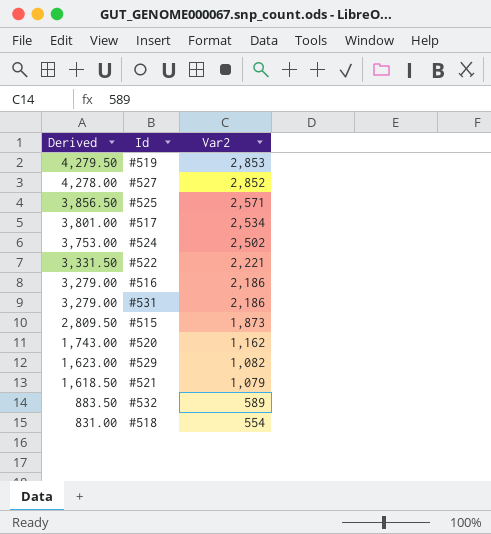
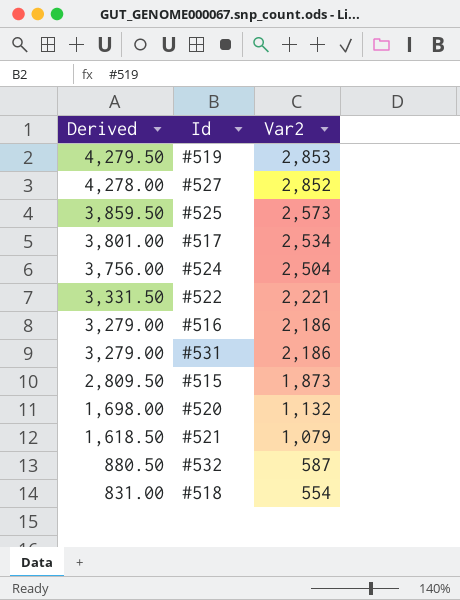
row #529: 1,623.00 | 1,082 -> none
#525 | Derived: 3,856.50 -> 3,859.50
#525 | Var2: 2,571 -> 2,573
#524 | Derived: 3,753.00 -> 3,756.00
#524 | Var2: 2,502 -> 2,504
#520 | Derived: 1,743.00 -> 1,698.00
#520 | Var2: 1,162 -> 1,132
#532 | Derived: 883.50 -> 880.50
#532 | Var2: 589 -> 587

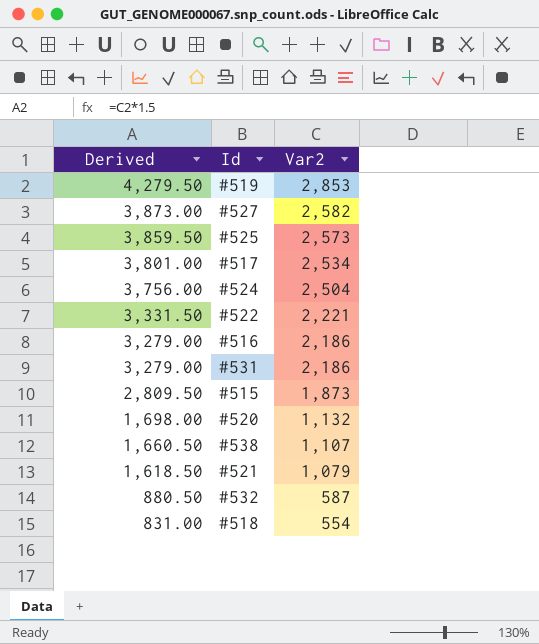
#527 | Derived: 4,278.00 -> 3,873.00
#527 | Var2: 2,852 -> 2,582
row #538: none -> 1,660.50 | 1,107

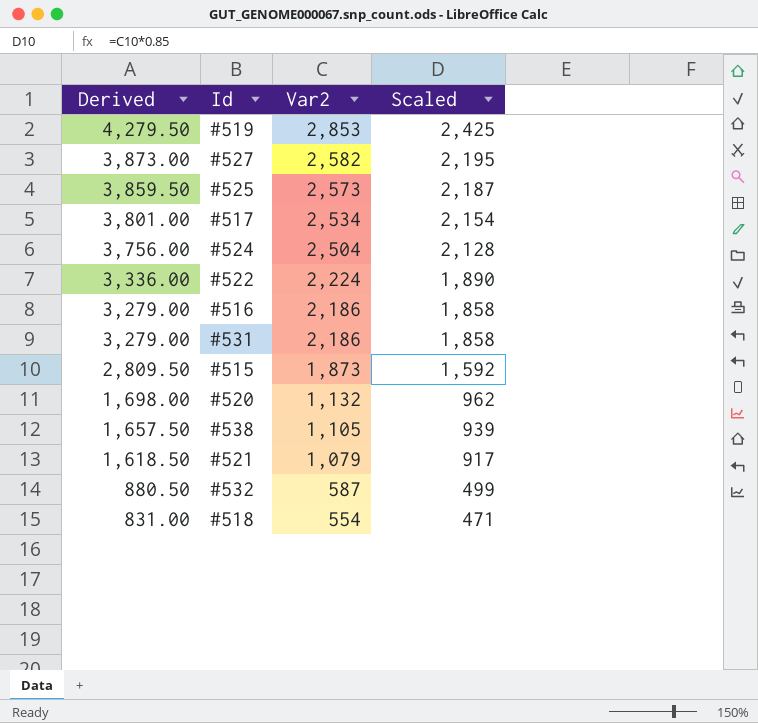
column Scaled | formula: none -> [Var2] * 0.85
#522 | Derived: 3,331.50 -> 3,336.00
#522 | Var2: 2,221 -> 2,224
#538 | Derived: 1,660.50 -> 1,657.50
#538 | Var2: 1,107 -> 1,105

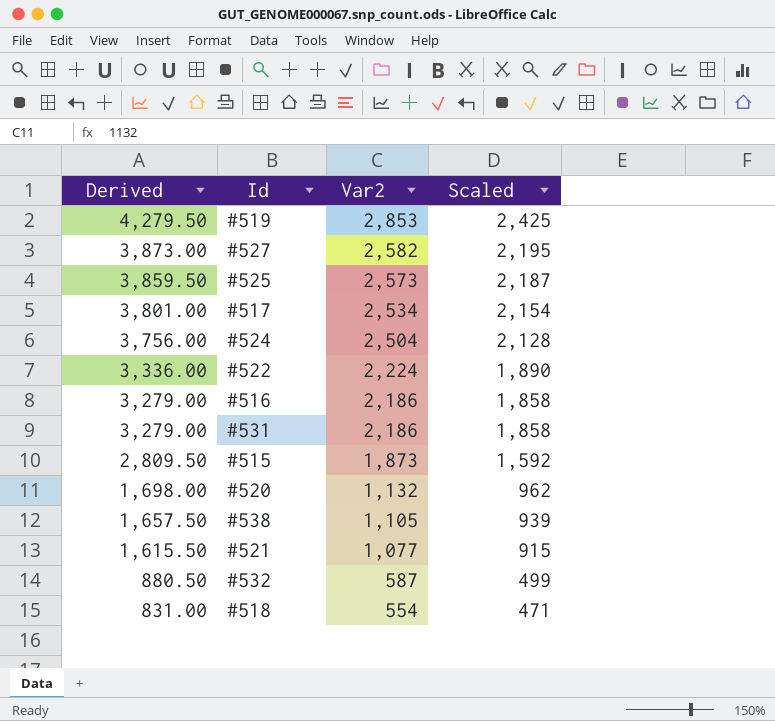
#521 | Derived: 1,618.50 -> 1,615.50
#521 | Var2: 1,079 -> 1,077
#521 | Scaled: 917 -> 915

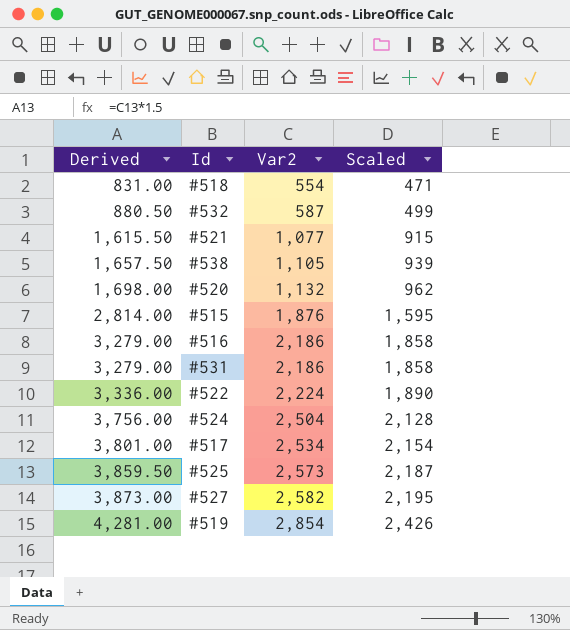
row order: Derived descending -> Derived ascending
#515 | Derived: 2,809.50 -> 2,814.00
#515 | Var2: 1,873 -> 1,876
#515 | Scaled: 1,592 -> 1,595
#519 | Derived: 4,279.50 -> 4,281.00
#519 | Var2: 2,853 -> 2,854
#519 | Scaled: 2,425 -> 2,426

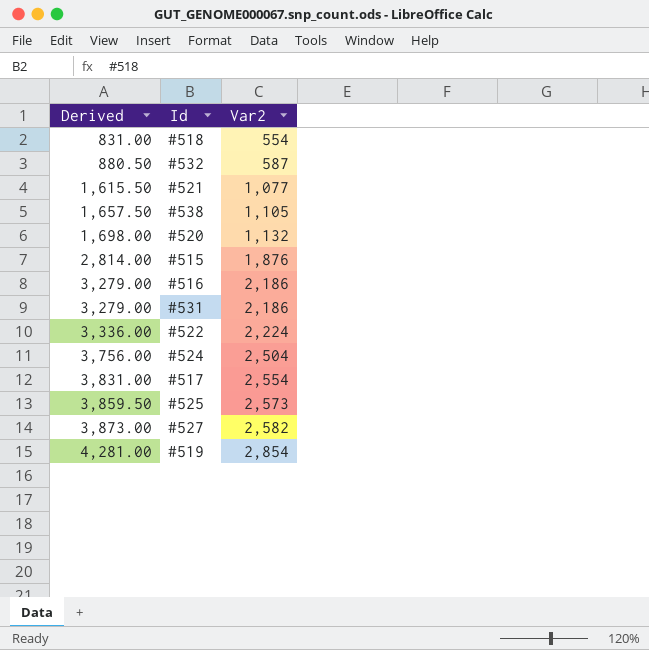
column Scaled | formula: [Var2] * 0.85 -> none
#517 | Derived: 3,801.00 -> 3,831.00
#517 | Var2: 2,534 -> 2,554

